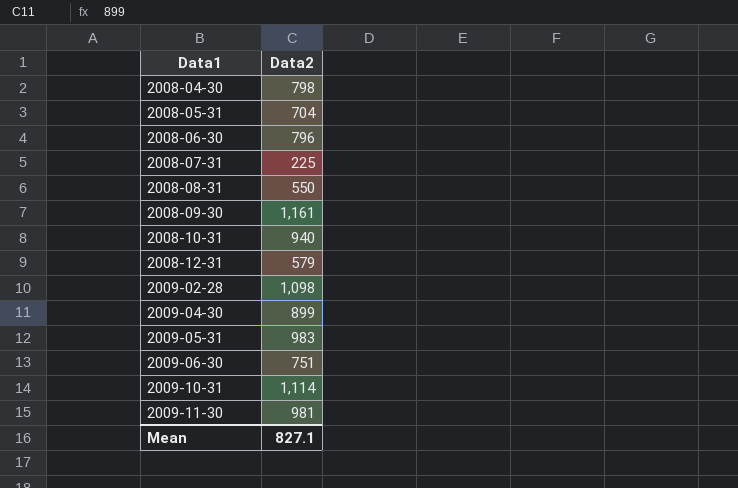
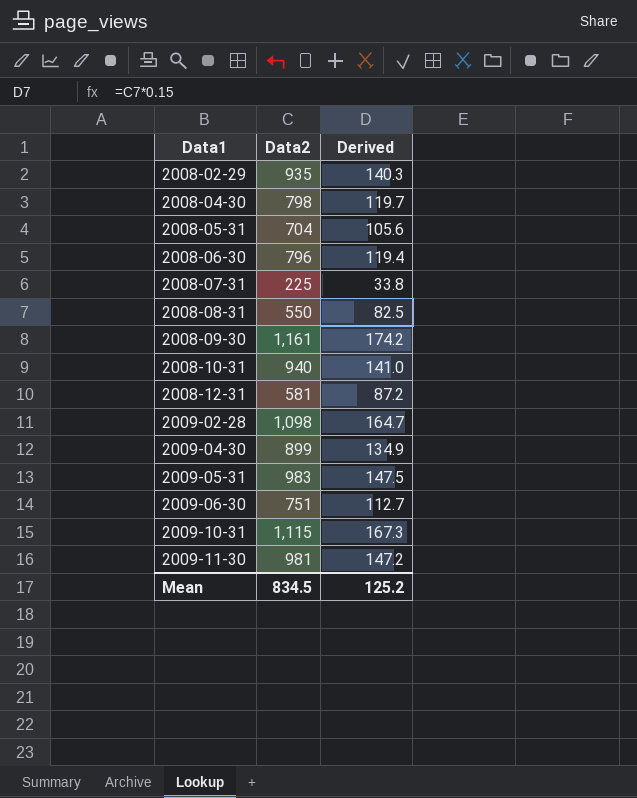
column Derived | formula: none -> [Data2] * 0.15
row 2008-02-29: none -> 935 | 140.3
2008-12-31 | Data2: 579 -> 581
2009-10-31 | Data2: 1,114 -> 1,115
Mean | Data2: 827.1 -> 834.5

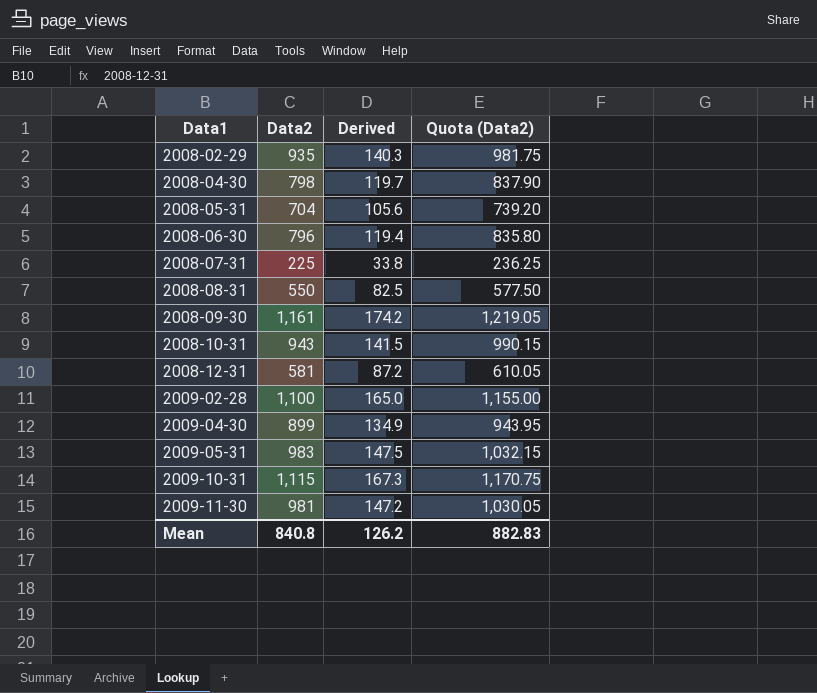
column Quota (Data2) | formula: none -> [Data2] * 1.05
row 2009-06-30: 751 | 112.7 -> none
2008-10-31 | Data2: 940 -> 943
2008-10-31 | Derived: 141.0 -> 141.5
2009-02-28 | Data2: 1,098 -> 1,100
2009-02-28 | Derived: 164.7 -> 165.0
Mean | Data2: 834.5 -> 840.8
Mean | Derived: 125.2 -> 126.2

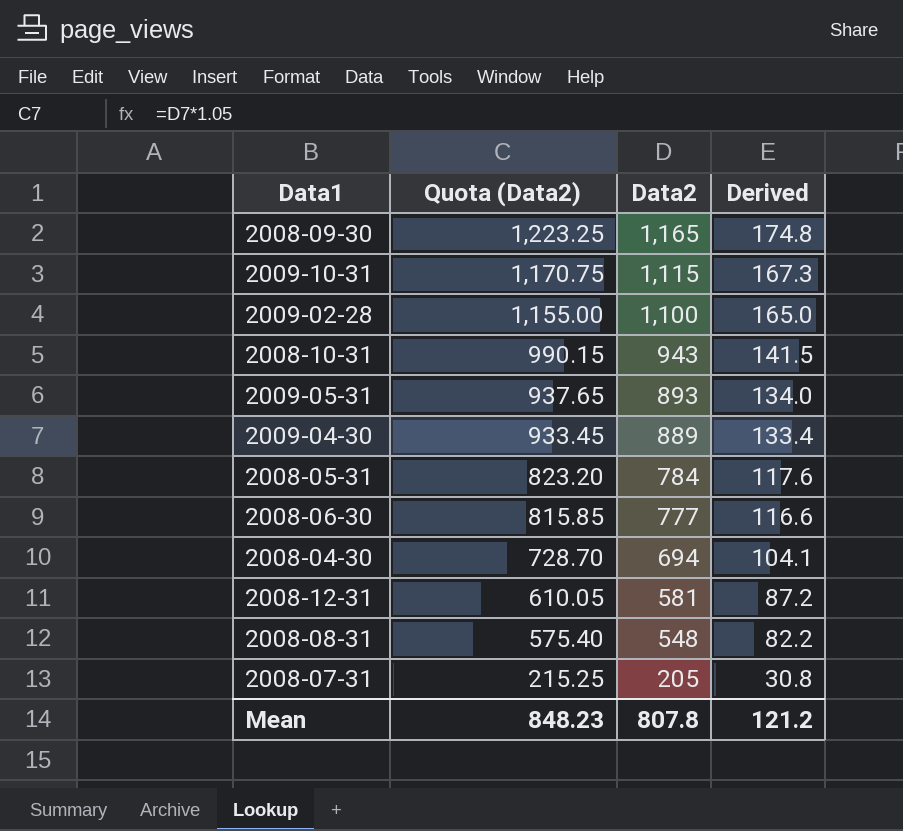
row order: Data1 ascending -> Quota (Data2) descending
column Quota (Data2) | position: 4 -> 2
row 2008-02-29: 935 | 140.3 | 981.75 -> none
row 2009-11-30: 981 | 147.2 | 1,030.05 -> none
2008-09-30 | Quota (Data2): 1,219.05 -> 1,223.25
2008-09-30 | Data2: 1,161 -> 1,165
2008-09-30 | Derived: 174.2 -> 174.8
2009-05-31 | Quota (Data2): 1,032.15 -> 937.65
2009-05-31 | Data2: 983 -> 893
2009-05-31 | Derived: 147.5 -> 134.0
2009-04-30 | Quota (Data2): 943.95 -> 933.45
2009-04-30 | Data2: 899 -> 889
2009-04-30 | Derived: 134.9 -> 133.4
2008-05-31 | Quota (Data2): 739.20 -> 823.20
2008-05-31 | Data2: 704 -> 784
2008-05-31 | Derived: 105.6 -> 117.6
2008-06-30 | Quota (Data2): 835.80 -> 815.85
2008-06-30 | Data2: 796 -> 777
2008-06-30 | Derived: 119.4 -> 116.6
2008-04-30 | Quota (Data2): 837.90 -> 728.70
2008-04-30 | Data2: 798 -> 694
2008-04-30 | Derived: 119.7 -> 104.1
2008-08-31 | Quota (Data2): 577.50 -> 575.40
2008-08-31 | Data2: 550 -> 548
2008-08-31 | Derived: 82.5 -> 82.2
2008-07-31 | Quota (Data2): 236.25 -> 215.25
2008-07-31 | Data2: 225 -> 205
2008-07-31 | Derived: 33.8 -> 30.8
Mean | Quota (Data2): 882.83 -> 848.23
Mean | Data2: 840.8 -> 807.8
Mean | Derived: 126.2 -> 121.2

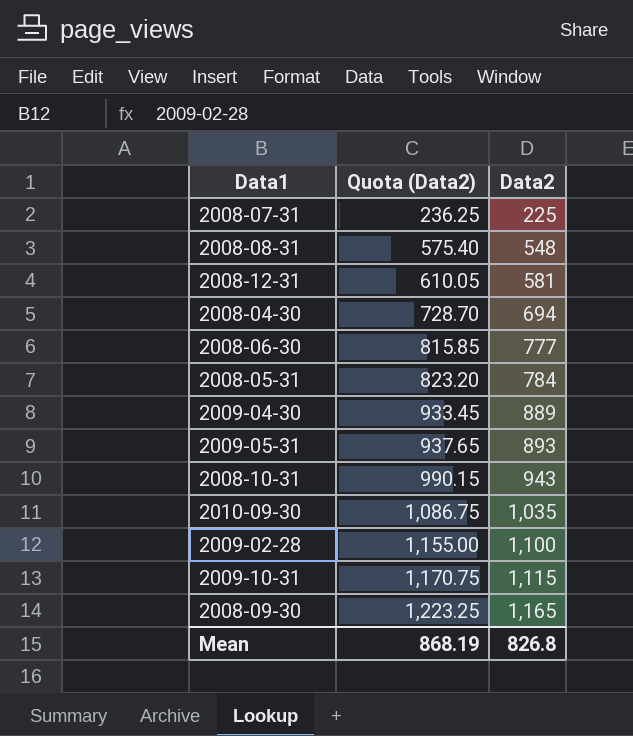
row order: Quota (Data2) descending -> Quota (Data2) ascending
column Derived | formula: [Data2] * 0.15 -> none
2008-07-31 | Quota (Data2): 215.25 -> 236.25
2008-07-31 | Data2: 205 -> 225
row 2010-09-30: none -> 1,086.75 | 1,035
Mean | Quota (Data2): 848.23 -> 868.19
Mean | Data2: 807.8 -> 826.8

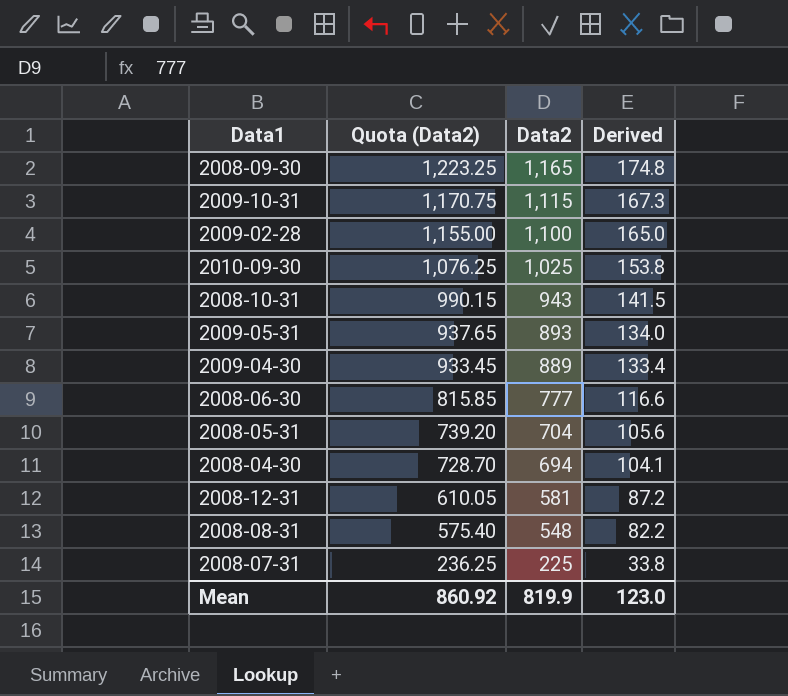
row order: Quota (Data2) ascending -> Quota (Data2) descending
column Derived | formula: none -> [Data2] * 0.15
2010-09-30 | Quota (Data2): 1,086.75 -> 1,076.25
2010-09-30 | Data2: 1,035 -> 1,025
2008-05-31 | Quota (Data2): 823.20 -> 739.20
2008-05-31 | Data2: 784 -> 704
Mean | Quota (Data2): 868.19 -> 860.92
Mean | Data2: 826.8 -> 819.9

